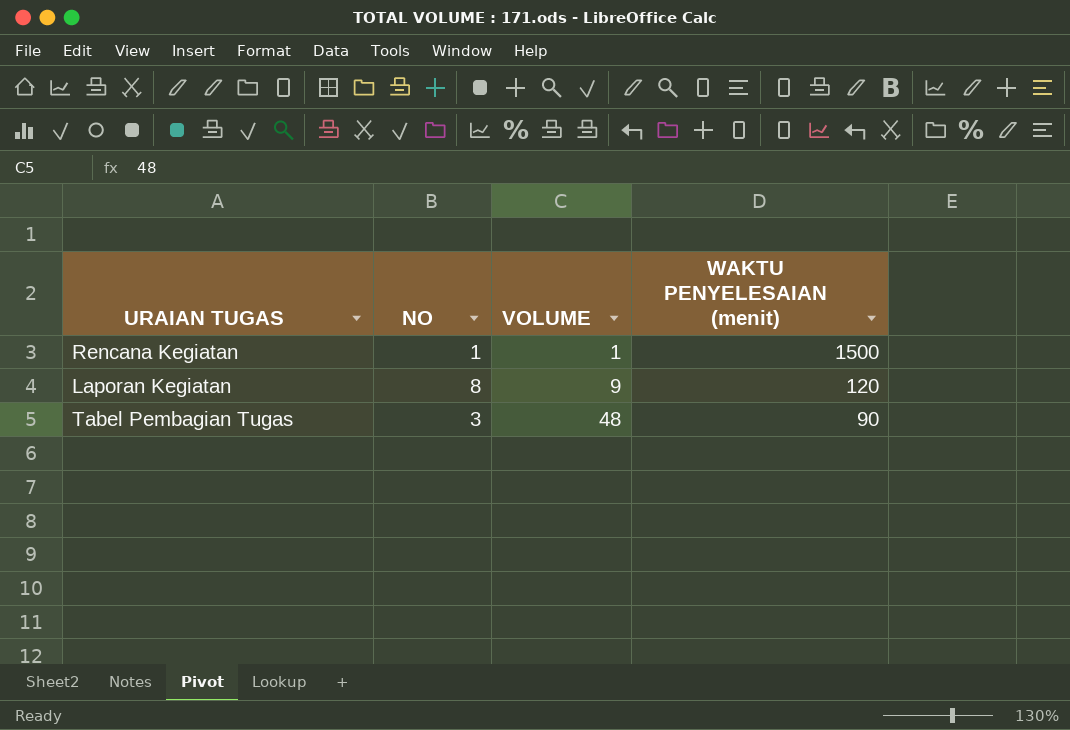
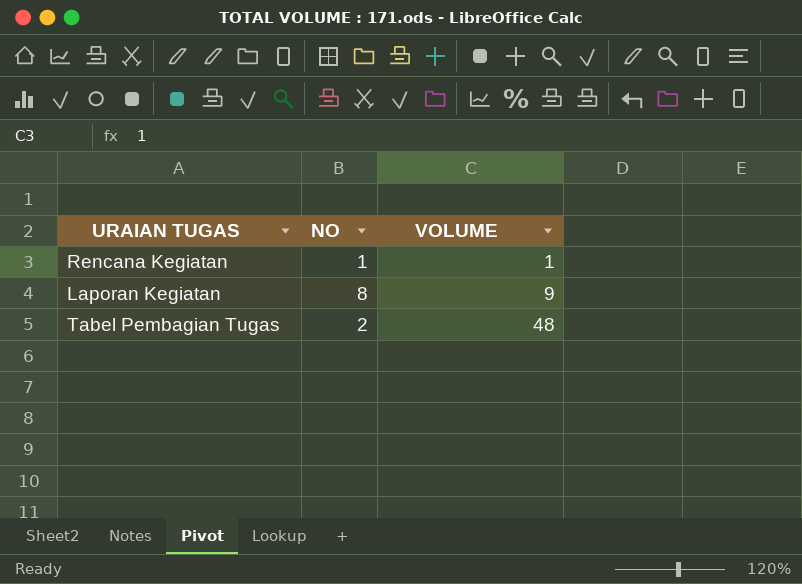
column WAKTU PENYELESAIAN (menit) | position: 4 -> none
Tabel Pembagian Tugas | NO: 3 -> 2

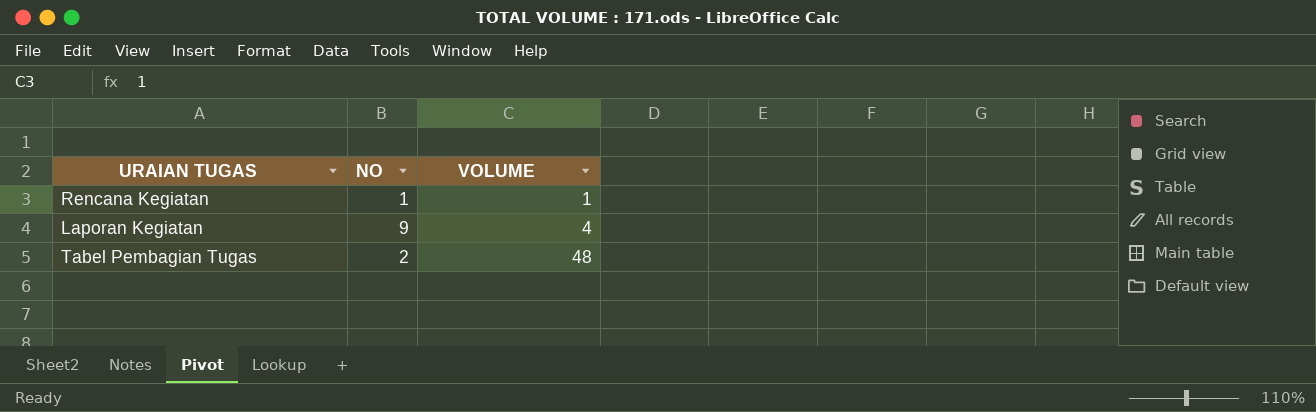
Laporan Kegiatan | NO: 8 -> 9
Laporan Kegiatan | VOLUME: 9 -> 4

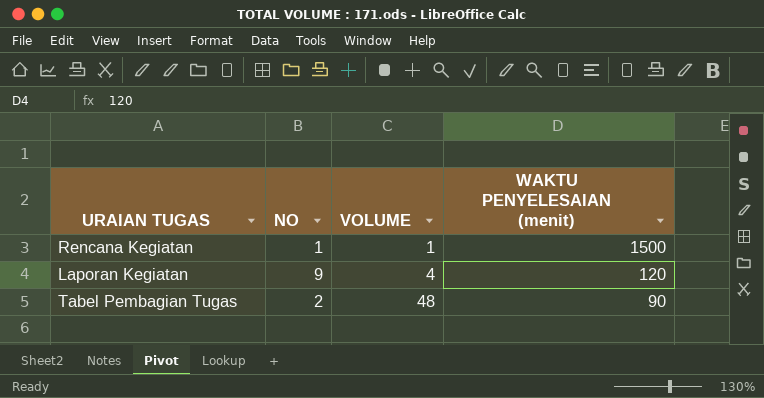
column WAKTU PENYELESAIAN (menit) | position: none -> 4

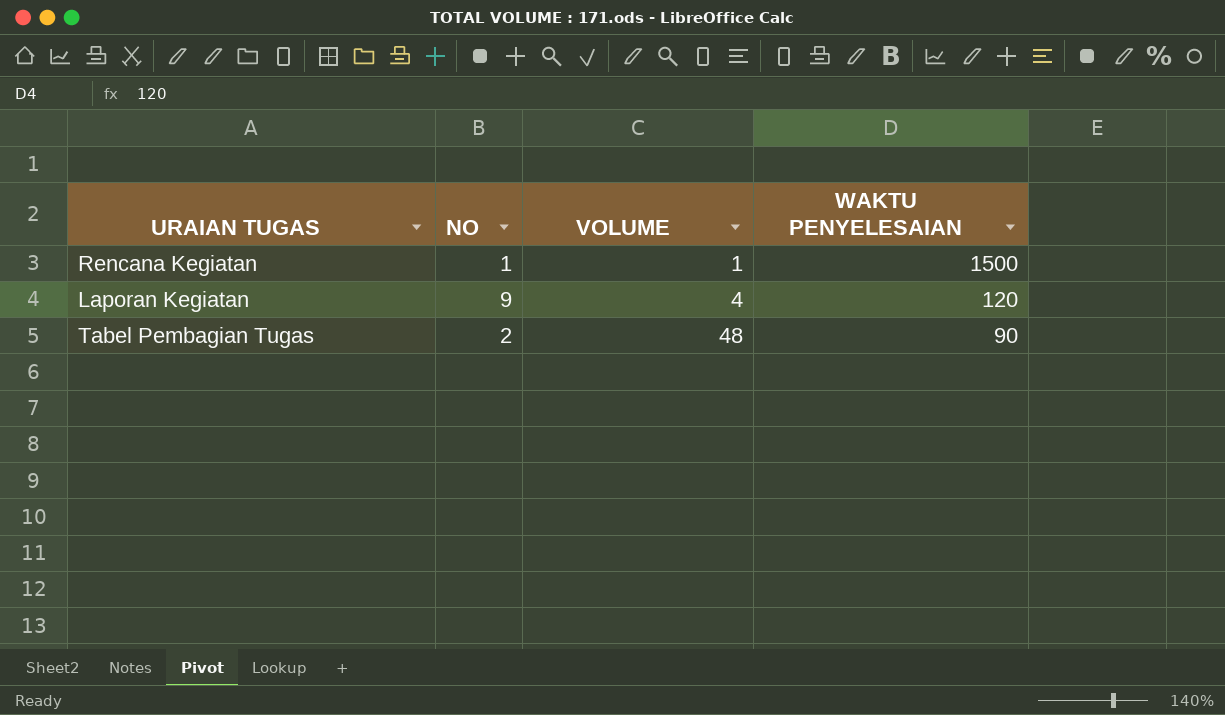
column name: WAKTU PENYELESAIAN (menit) -> WAKTU PENYELESAIAN

